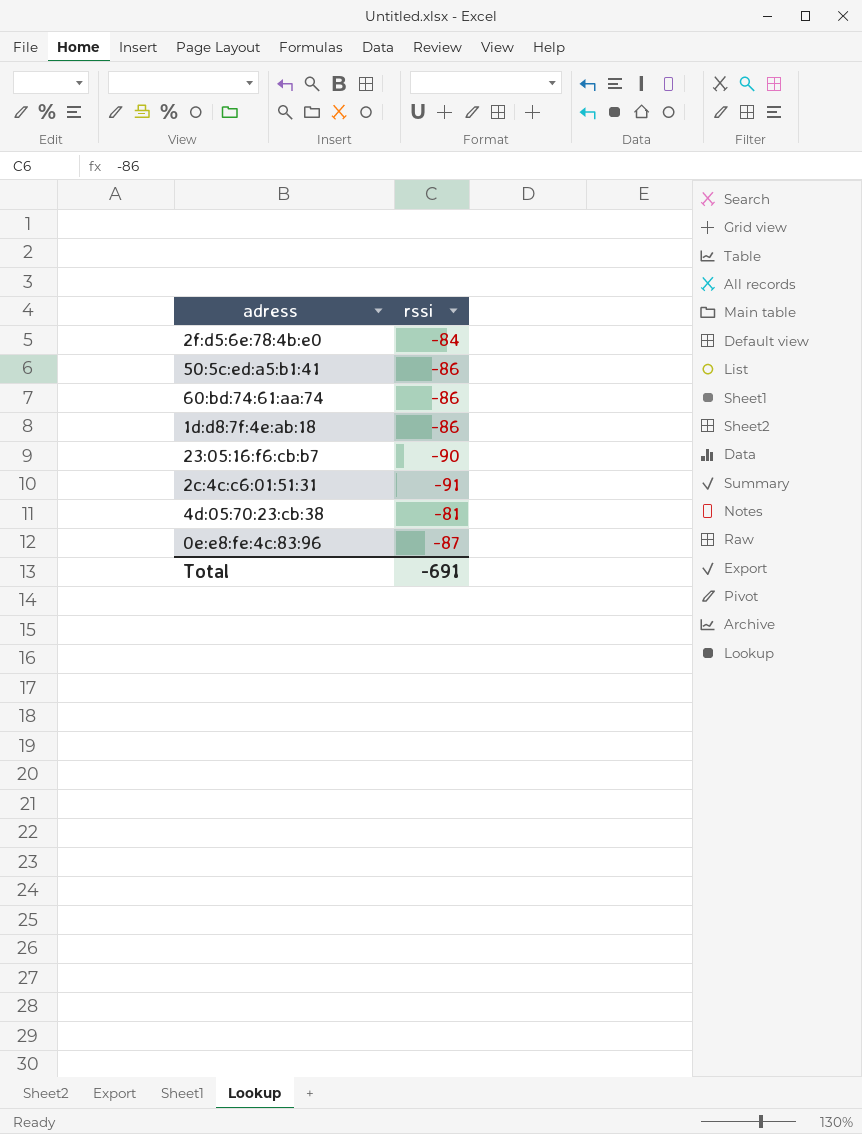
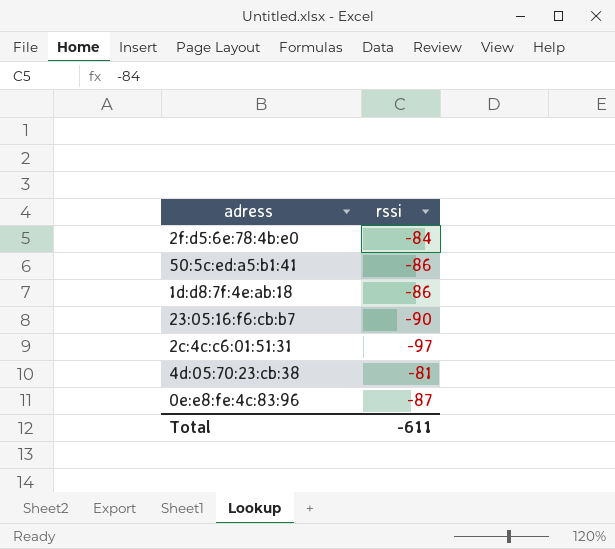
row 60:bd:74:61:aa:74: -86 -> none
2c:4c:c6:01:51:31 | rssi: -91 -> -97
Total | rssi: -691 -> -611

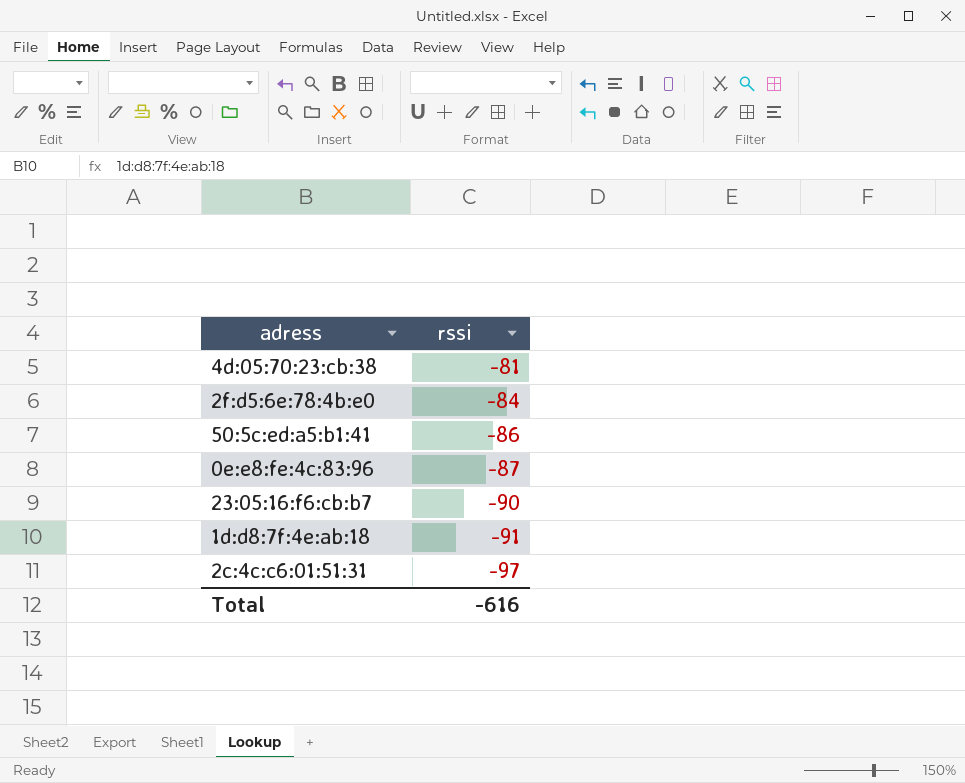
row order: none -> rssi descending
1d:d8:7f:4e:ab:18 | rssi: -86 -> -91
Total | rssi: -611 -> -616

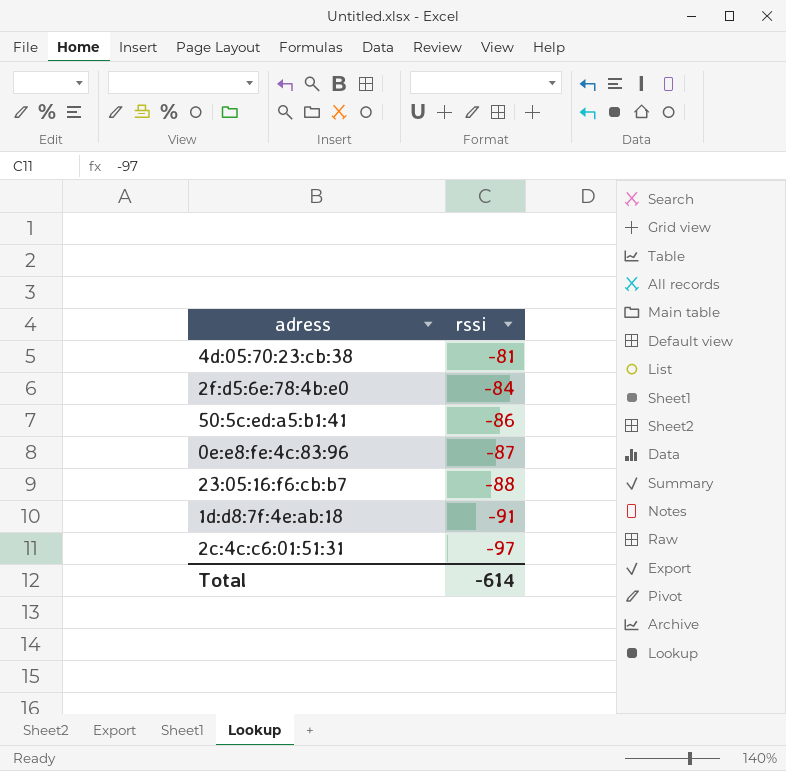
23:05:16:f6:cb:b7 | rssi: -90 -> -88
Total | rssi: -616 -> -614

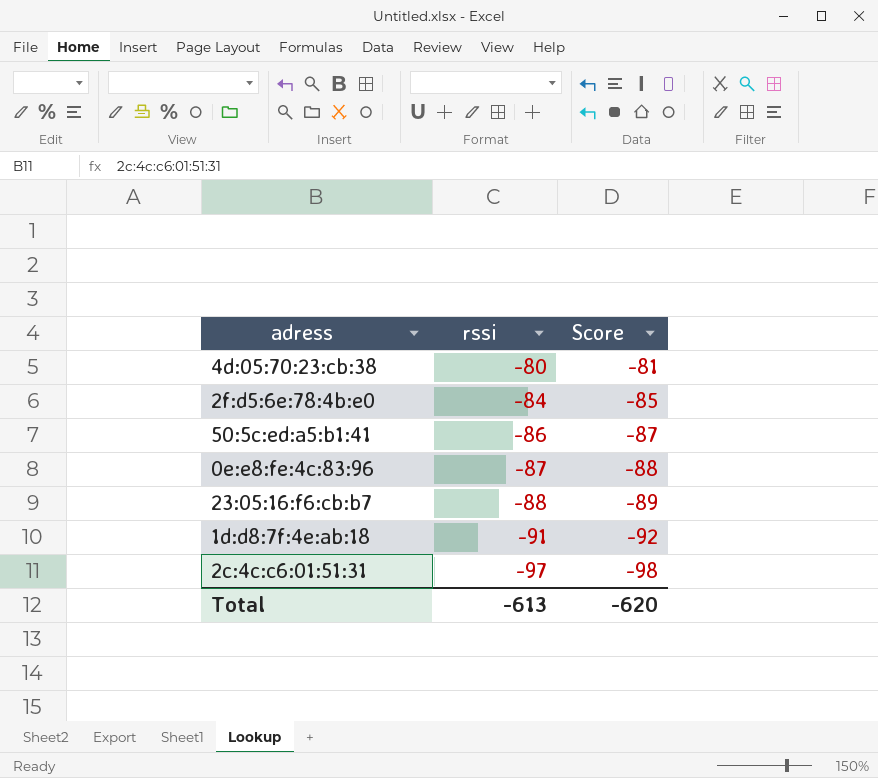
column Score | formula: none -> [rssi] - 1
4d:05:70:23:cb:38 | rssi: -81 -> -80
Total | rssi: -614 -> -613

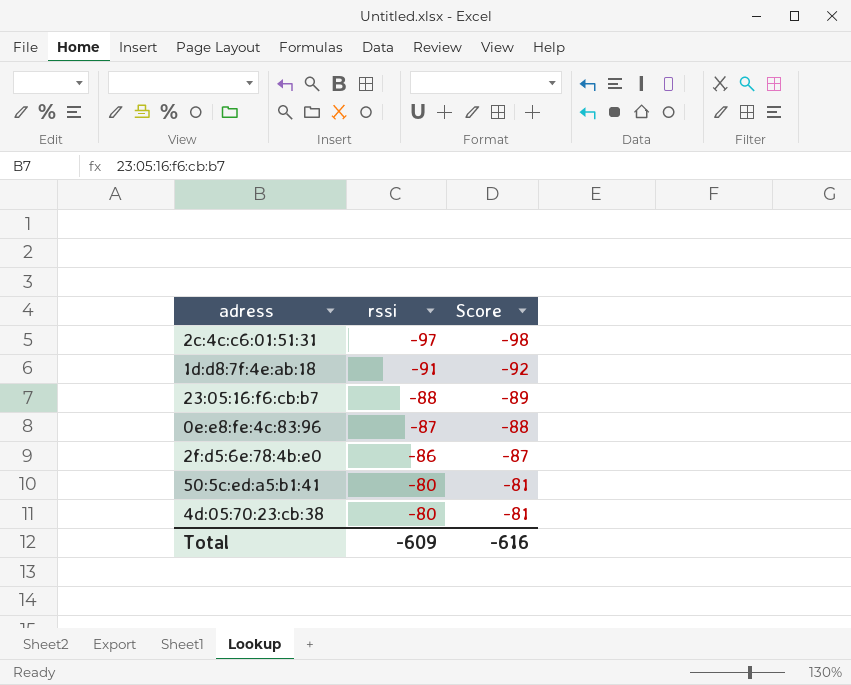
row order: rssi descending -> rssi ascending
2f:d5:6e:78:4b:e0 | rssi: -84 -> -86
2f:d5:6e:78:4b:e0 | Score: -85 -> -87
50:5c:ed:a5:b1:41 | rssi: -86 -> -80
50:5c:ed:a5:b1:41 | Score: -87 -> -81
Total | rssi: -613 -> -609
Total | Score: -620 -> -616

